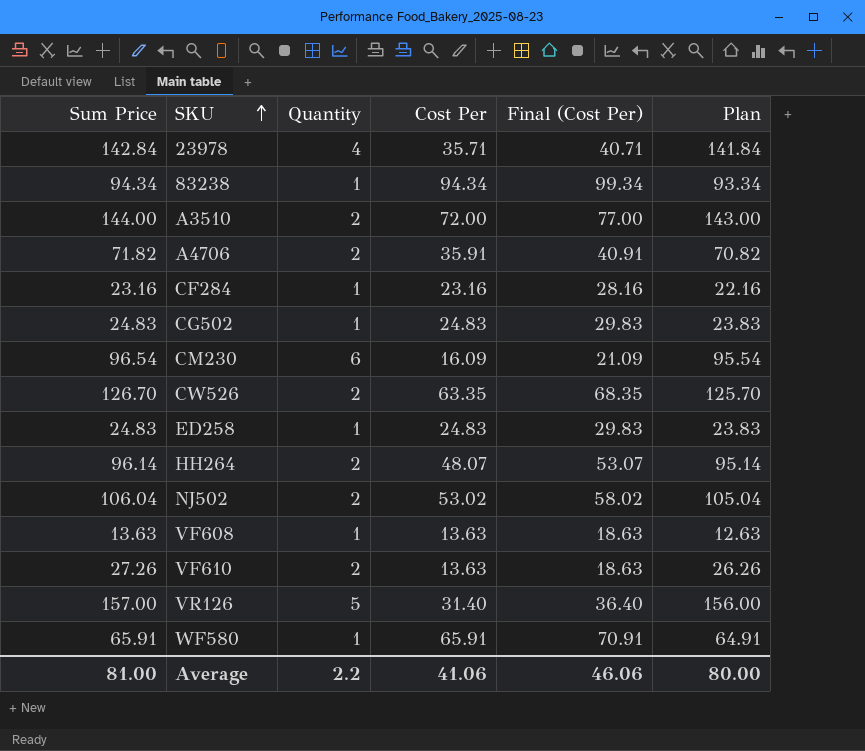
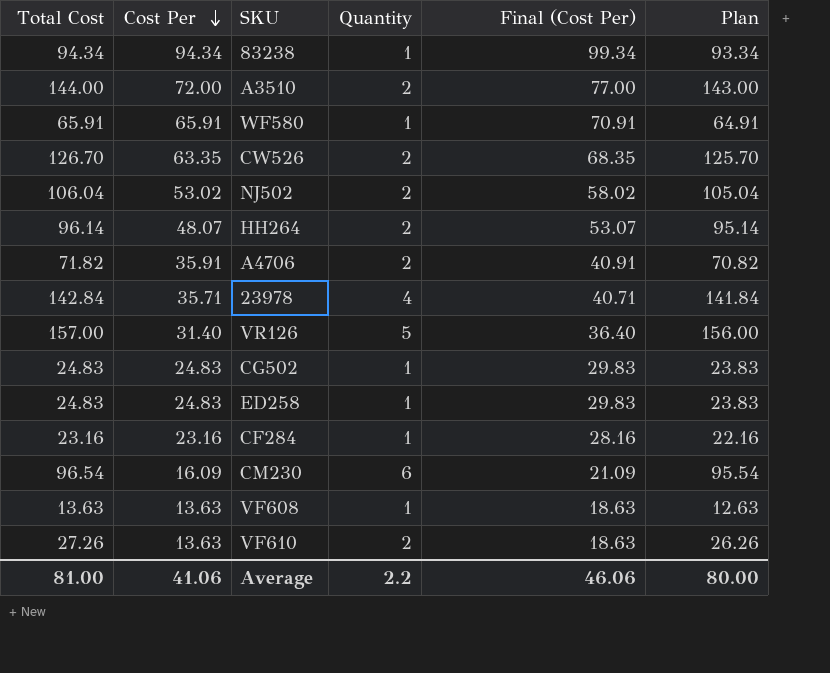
row order: SKU ascending -> Cost Per descending
column name: Sum Price -> Total Cost
column Cost Per | position: 4 -> 2

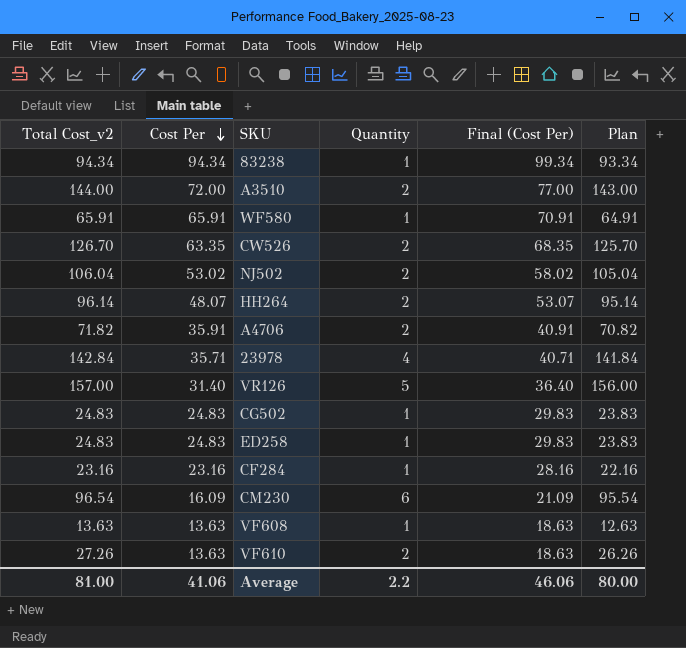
column name: Total Cost -> Total Cost_v2

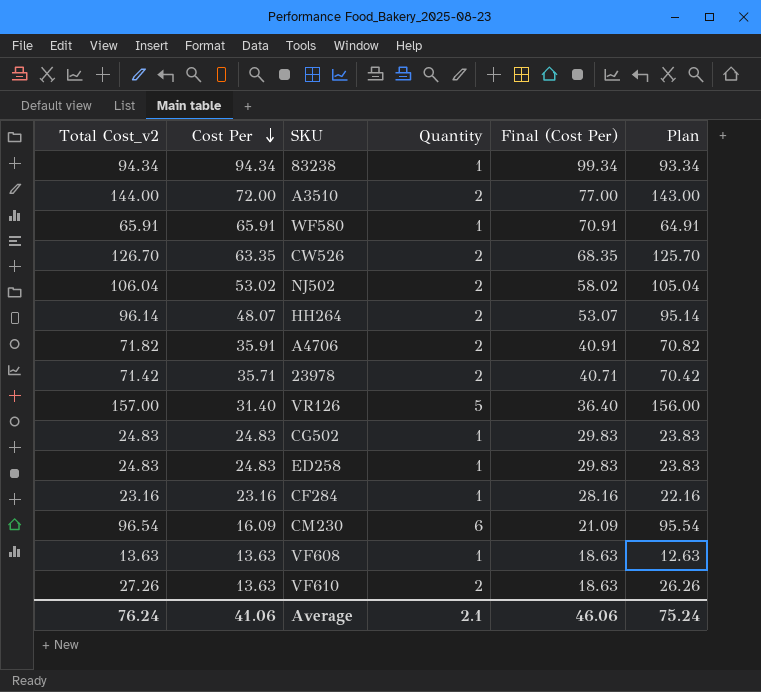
23978 | Total Cost_v2: 142.84 -> 71.42
23978 | Quantity: 4 -> 2
23978 | Plan: 141.84 -> 70.42
Average | Total Cost_v2: 81.00 -> 76.24
Average | Quantity: 2.2 -> 2.1
Average | Plan: 80.00 -> 75.24

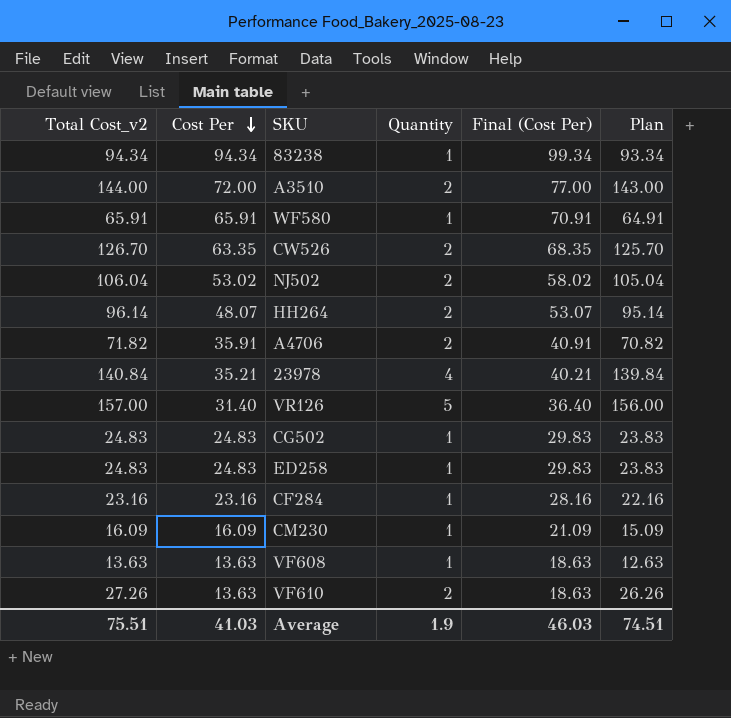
23978 | Total Cost_v2: 71.42 -> 140.84
23978 | Cost Per: 35.71 -> 35.21
23978 | Quantity: 2 -> 4
23978 | Final (Cost Per): 40.71 -> 40.21
23978 | Plan: 70.42 -> 139.84
CM230 | Total Cost_v2: 96.54 -> 16.09
CM230 | Quantity: 6 -> 1
CM230 | Plan: 95.54 -> 15.09
Average | Total Cost_v2: 76.24 -> 75.51
Average | Cost Per: 41.06 -> 41.03
Average | Quantity: 2.1 -> 1.9
Average | Final (Cost Per): 46.06 -> 46.03
Average | Plan: 75.24 -> 74.51

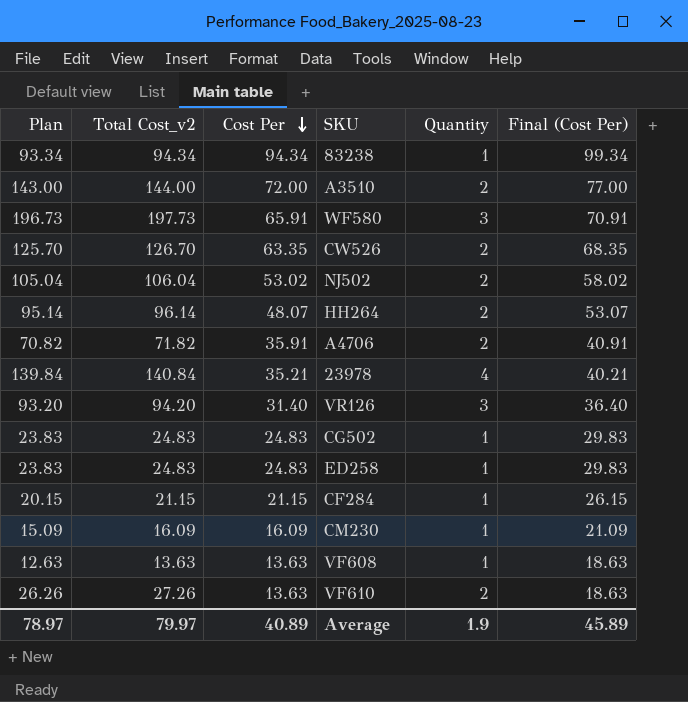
column Plan | position: 6 -> 1
WF580 | Plan: 64.91 -> 196.73
WF580 | Total Cost_v2: 65.91 -> 197.73
WF580 | Quantity: 1 -> 3
VR126 | Plan: 156.00 -> 93.20
VR126 | Total Cost_v2: 157.00 -> 94.20
VR126 | Quantity: 5 -> 3
CF284 | Plan: 22.16 -> 20.15
CF284 | Total Cost_v2: 23.16 -> 21.15
CF284 | Cost Per: 23.16 -> 21.15
CF284 | Final (Cost Per): 28.16 -> 26.15
Average | Plan: 74.51 -> 78.97
Average | Total Cost_v2: 75.51 -> 79.97
Average | Cost Per: 41.03 -> 40.89
Average | Final (Cost Per): 46.03 -> 45.89

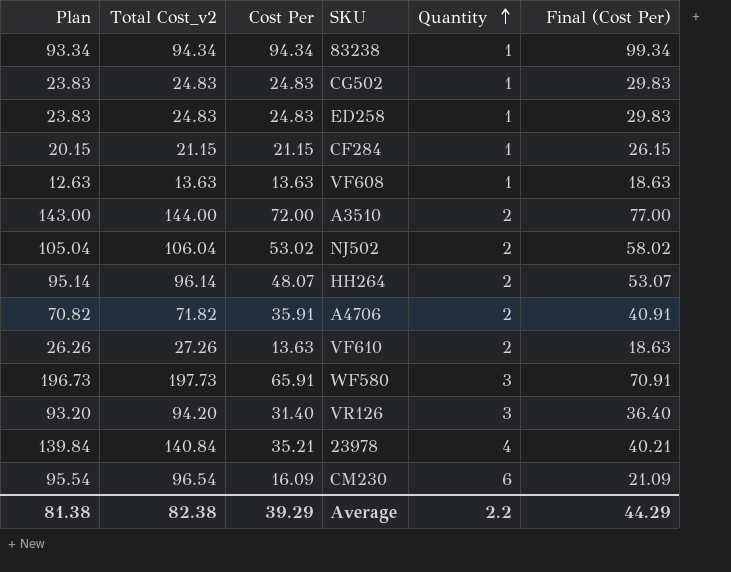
row order: Cost Per descending -> Quantity ascending
row CW526: 125.70 | 126.70 | 63.35 | 2 | 68.35 -> none
CM230 | Plan: 15.09 -> 95.54
CM230 | Total Cost_v2: 16.09 -> 96.54
CM230 | Quantity: 1 -> 6
Average | Plan: 78.97 -> 81.38
Average | Total Cost_v2: 79.97 -> 82.38
Average | Cost Per: 40.89 -> 39.29
Average | Quantity: 1.9 -> 2.2
Average | Final (Cost Per): 45.89 -> 44.29

